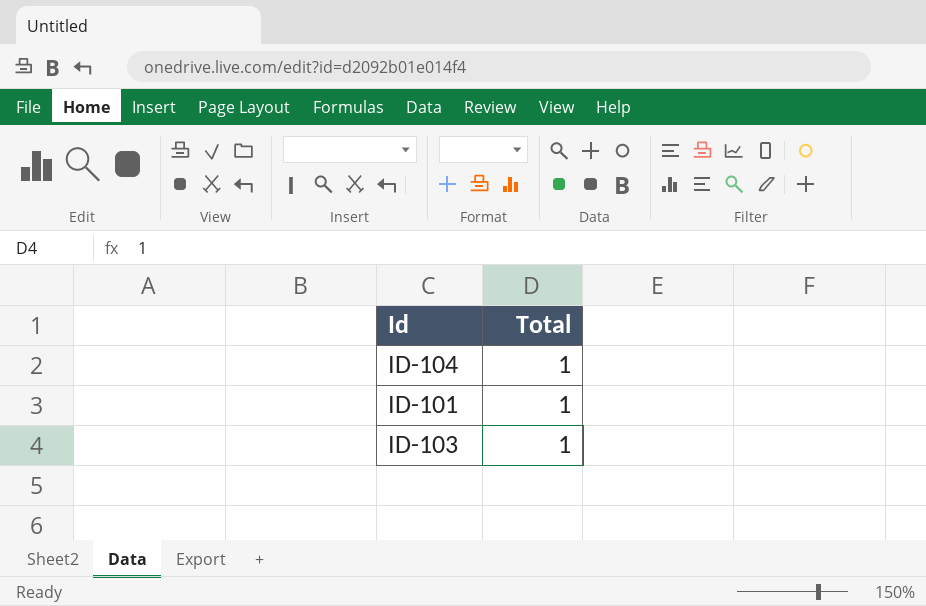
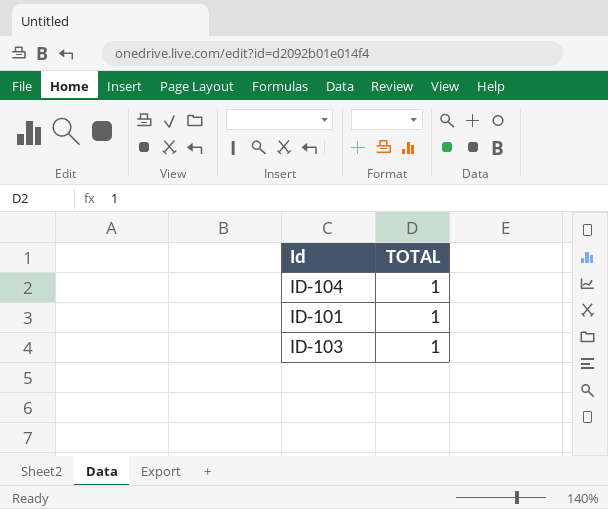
column name: Total -> TOTAL

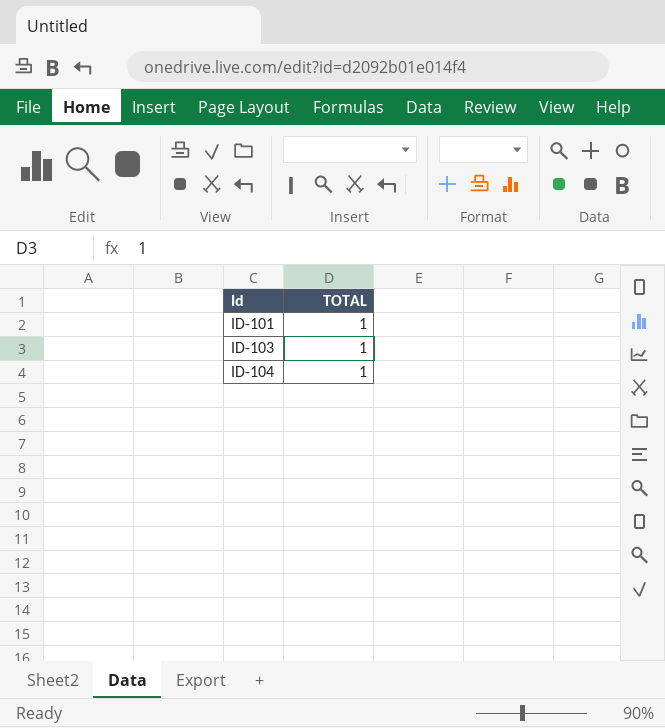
row order: none -> Id ascending

